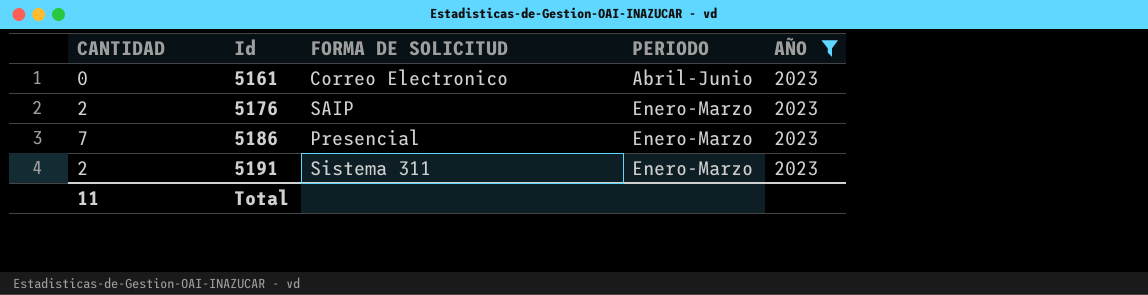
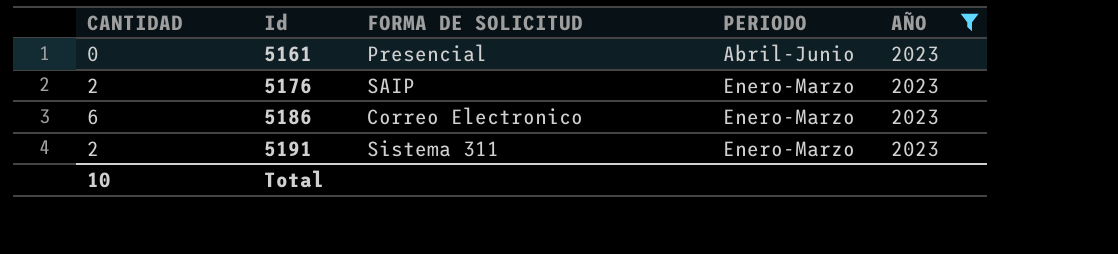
5161 | FORMA DE SOLICITUD: Correo Electronico -> Presencial
5186 | CANTIDAD: 7 -> 6
5186 | FORMA DE SOLICITUD: Presencial -> Correo Electronico
Total | CANTIDAD: 11 -> 10

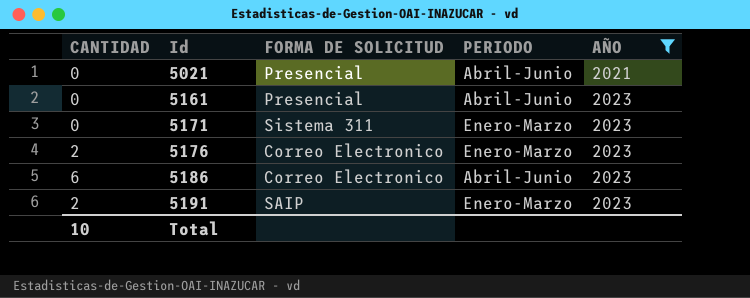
row 5021: none -> 0 | Presencial | Abril-Junio | 2021
row 5171: none -> 0 | Sistema 311 | Enero-Marzo | 2023
5176 | FORMA DE SOLICITUD: SAIP -> Correo Electronico
5186 | PERIODO: Enero-Marzo -> Abril-Junio
5191 | FORMA DE SOLICITUD: Sistema 311 -> SAIP

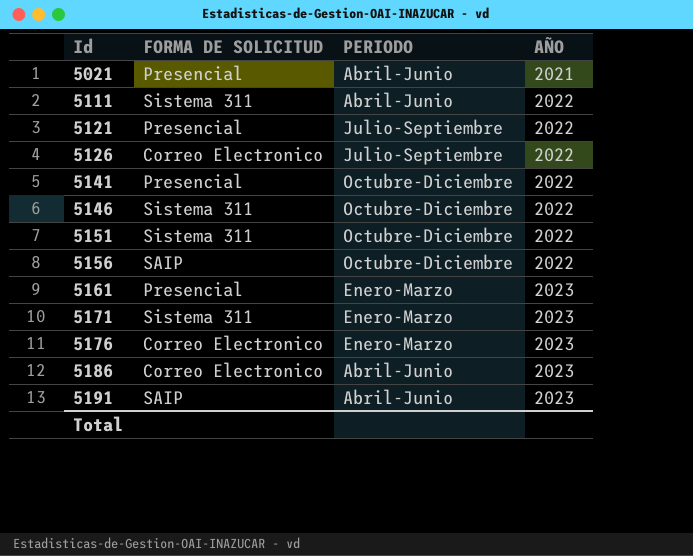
filter: AÑO != 2022 -> none
column CANTIDAD | position: 1 -> none
5161 | PERIODO: Abril-Junio -> Enero-Marzo
5191 | PERIODO: Enero-Marzo -> Abril-Junio

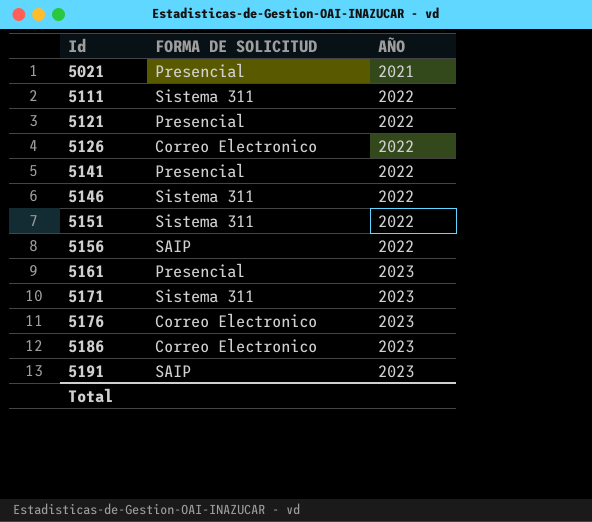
column PERIODO | position: 3 -> none

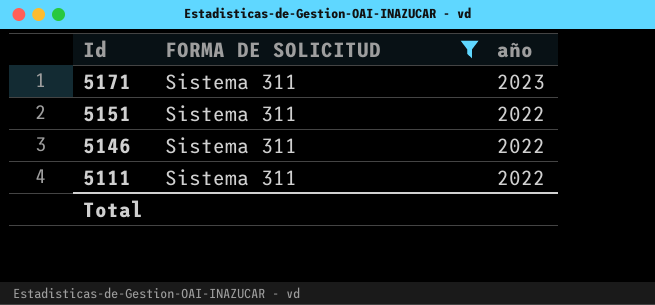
filter: none -> FORMA DE SOLICITUD = Sistema 311
row order: Id ascending -> Id descending
column name: AÑO -> año

